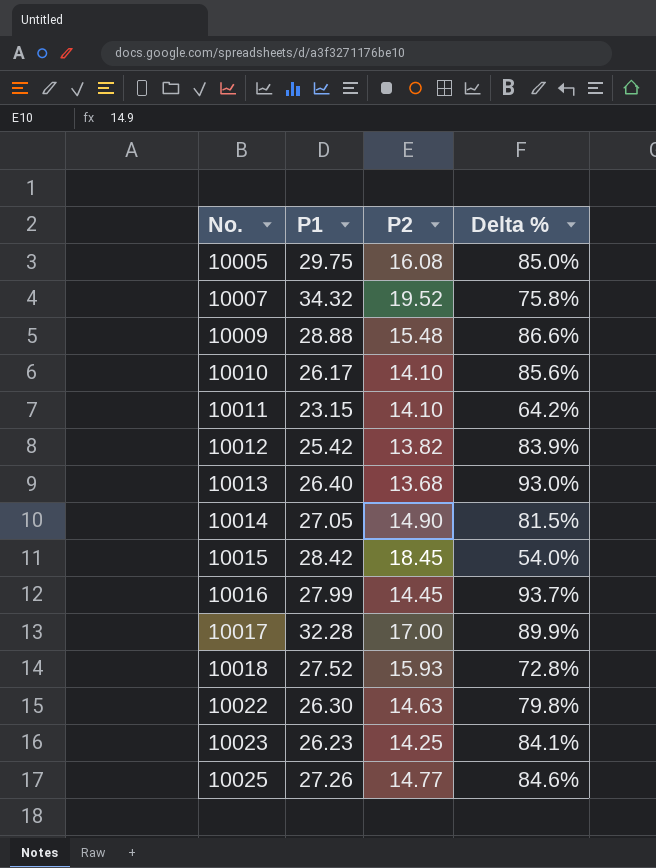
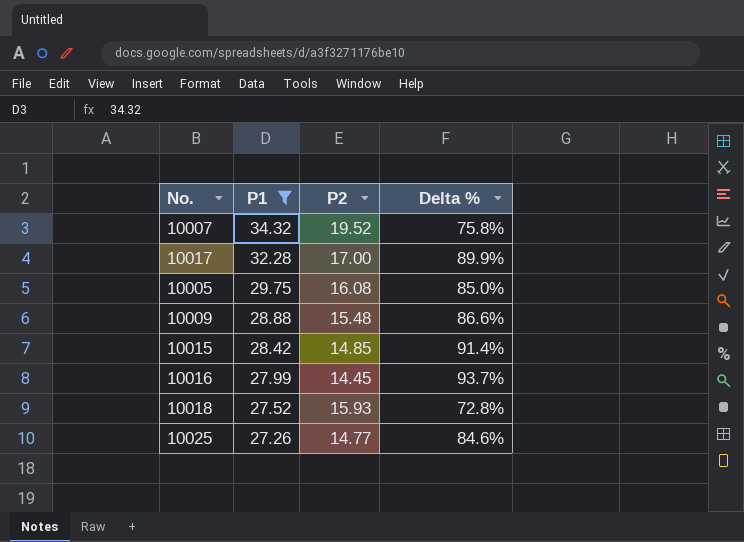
filter: none -> P1 >= 27.26
row order: No. ascending -> P1 descending
10015 | P2: 18.45 -> 14.85
10015 | Delta %: 54.0% -> 91.4%

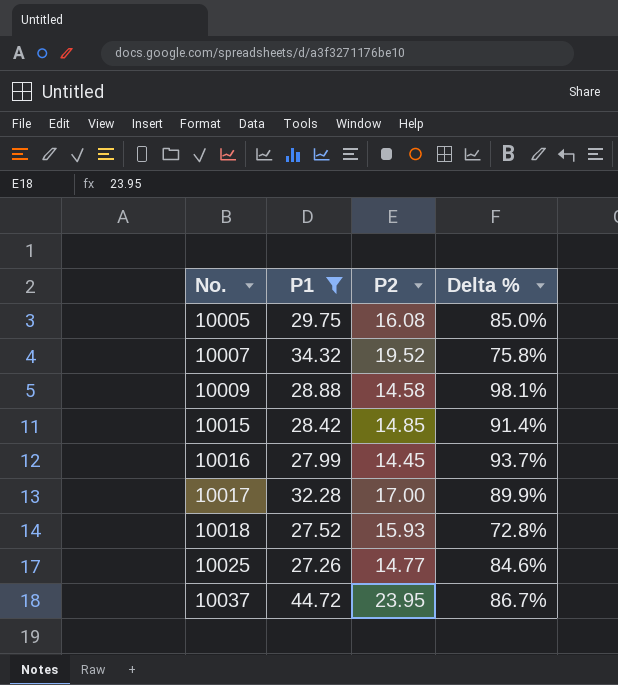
row order: P1 descending -> No. ascending
10009 | P2: 15.48 -> 14.58
10009 | Delta %: 86.6% -> 98.1%
row 10037: none -> 44.72 | 23.95 | 86.7%

